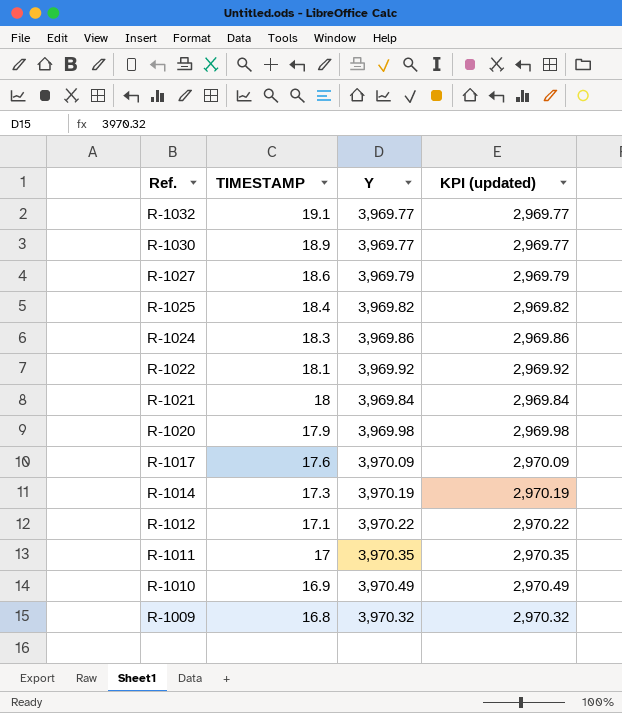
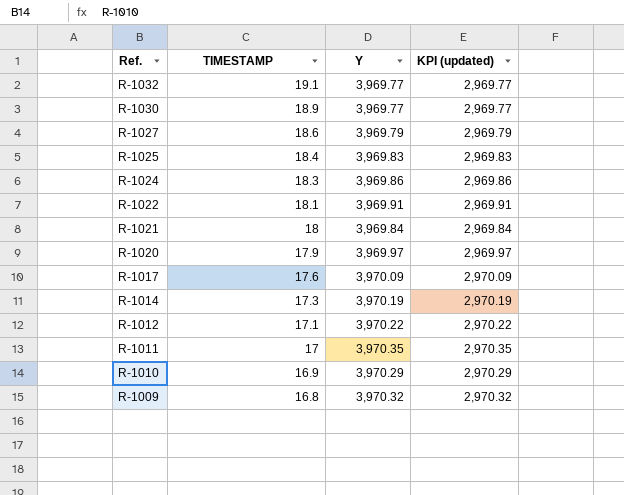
R-1025 | Y: 3,969.82 -> 3,969.83
R-1025 | KPI (updated): 2,969.82 -> 2,969.83
R-1022 | Y: 3,969.92 -> 3,969.91
R-1022 | KPI (updated): 2,969.92 -> 2,969.91
R-1020 | Y: 3,969.98 -> 3,969.97
R-1020 | KPI (updated): 2,969.98 -> 2,969.97
R-1010 | Y: 3,970.49 -> 3,970.29
R-1010 | KPI (updated): 2,970.49 -> 2,970.29

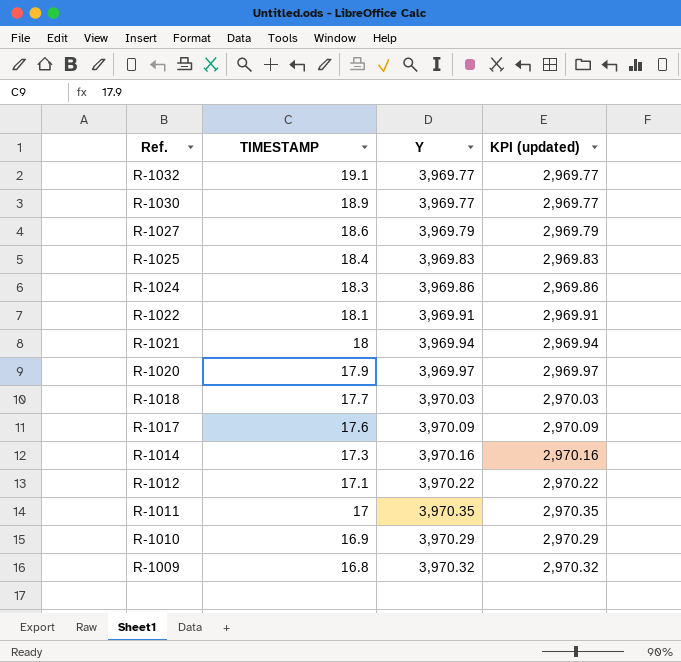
R-1021 | Y: 3,969.84 -> 3,969.94
R-1021 | KPI (updated): 2,969.84 -> 2,969.94
row R-1018: none -> 17.7 | 3,970.03 | 2,970.03
R-1014 | Y: 3,970.19 -> 3,970.16
R-1014 | KPI (updated): 2,970.19 -> 2,970.16

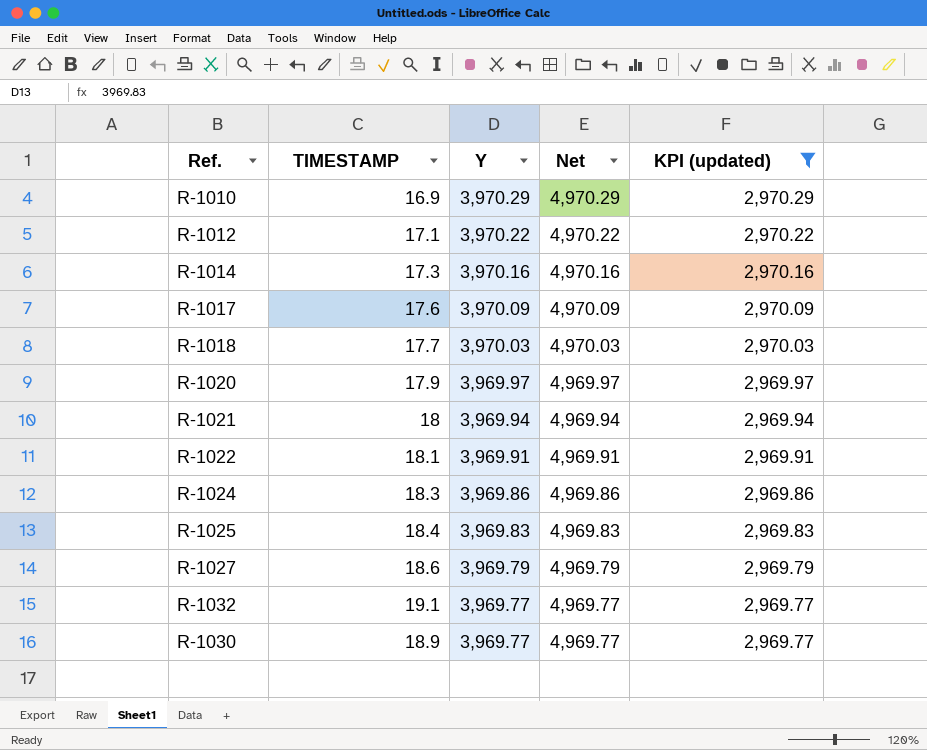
filter: none -> KPI (updated) <= 2,970.29
row order: Ref. descending -> Y descending
column Net | formula: none -> [Y] + 1000

